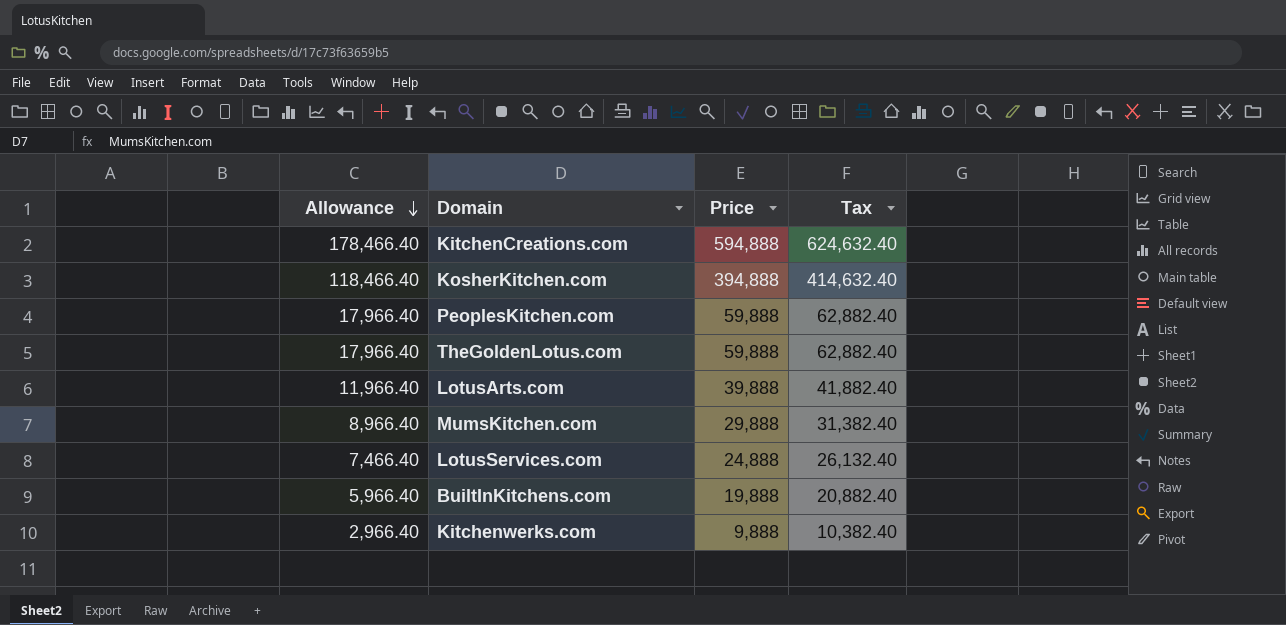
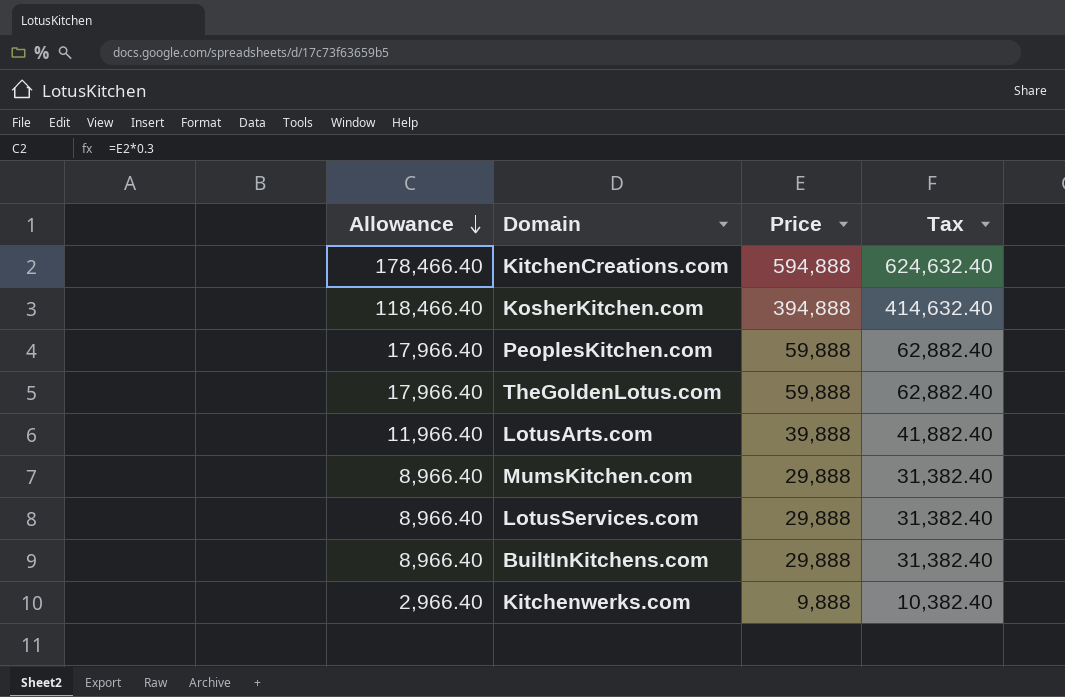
LotusServices.com | Allowance: 7,466.40 -> 8,966.40
LotusServices.com | Price: 24,888 -> 29,888
LotusServices.com | Tax: 26,132.40 -> 31,382.40
BuiltInKitchens.com | Allowance: 5,966.40 -> 8,966.40
BuiltInKitchens.com | Price: 19,888 -> 29,888
BuiltInKitchens.com | Tax: 20,882.40 -> 31,382.40

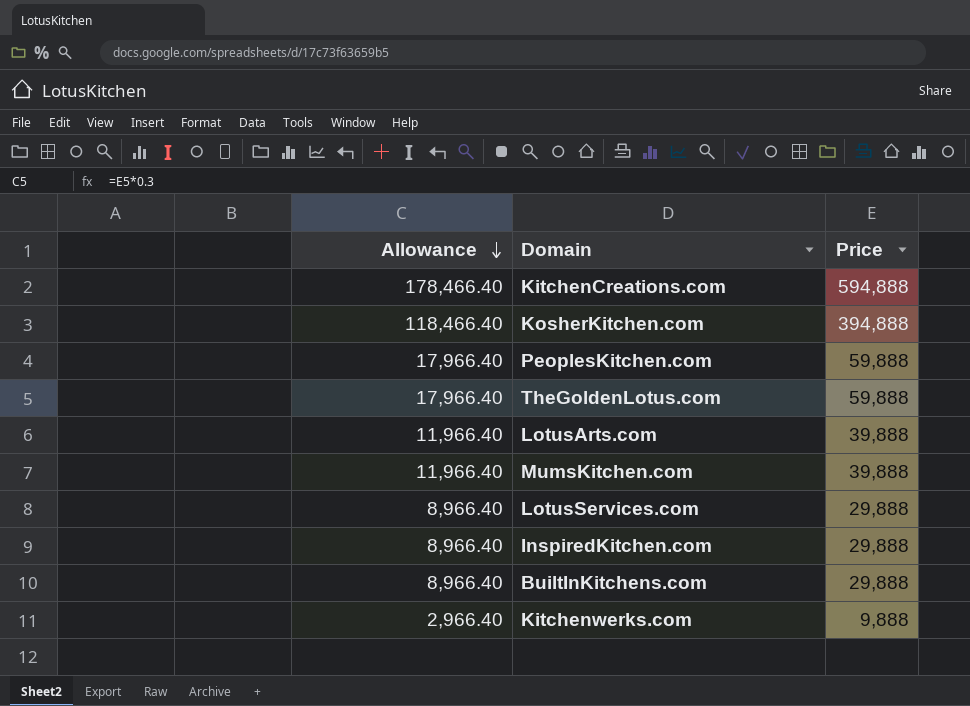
column Tax | formula: [Price] * 1.05 -> none
MumsKitchen.com | Allowance: 8,966.40 -> 11,966.40
MumsKitchen.com | Price: 29,888 -> 39,888
row InspiredKitchen.com: none -> 8,966.40 | 29,888

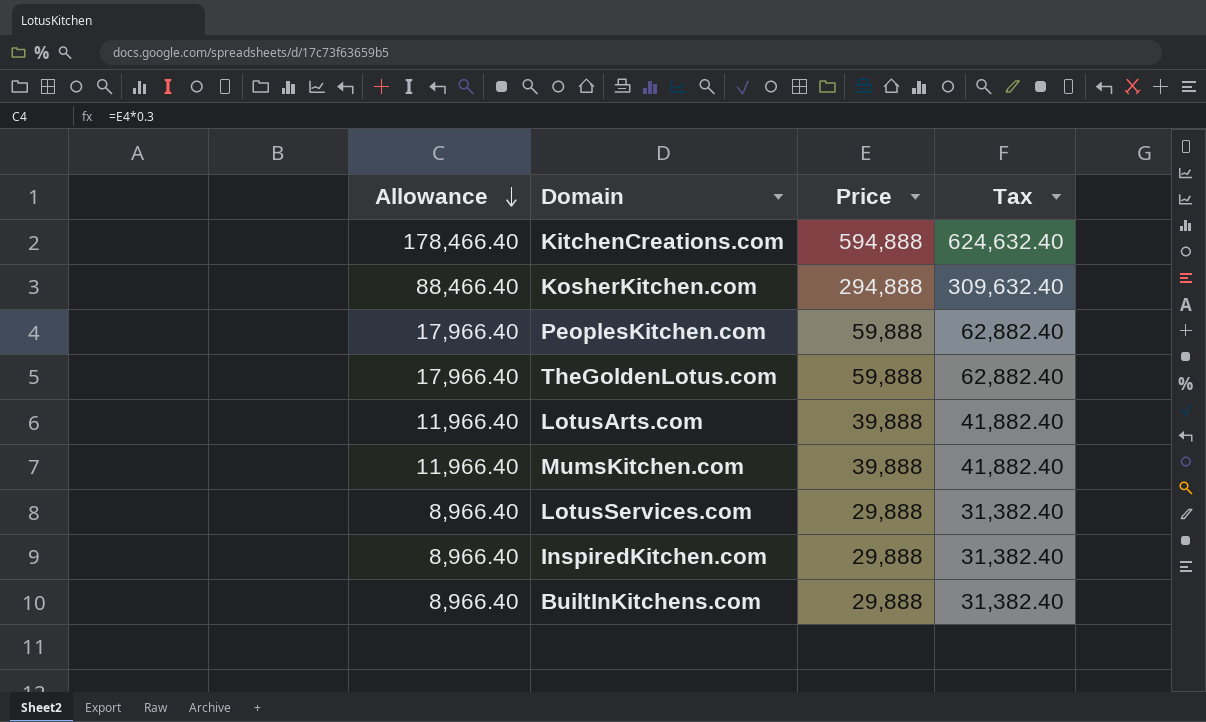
column Tax | formula: none -> [Price] * 1.05
row Kitchenwerks.com: 2,966.40 | 9,888 -> none
KosherKitchen.com | Allowance: 118,466.40 -> 88,466.40
KosherKitchen.com | Price: 394,888 -> 294,888

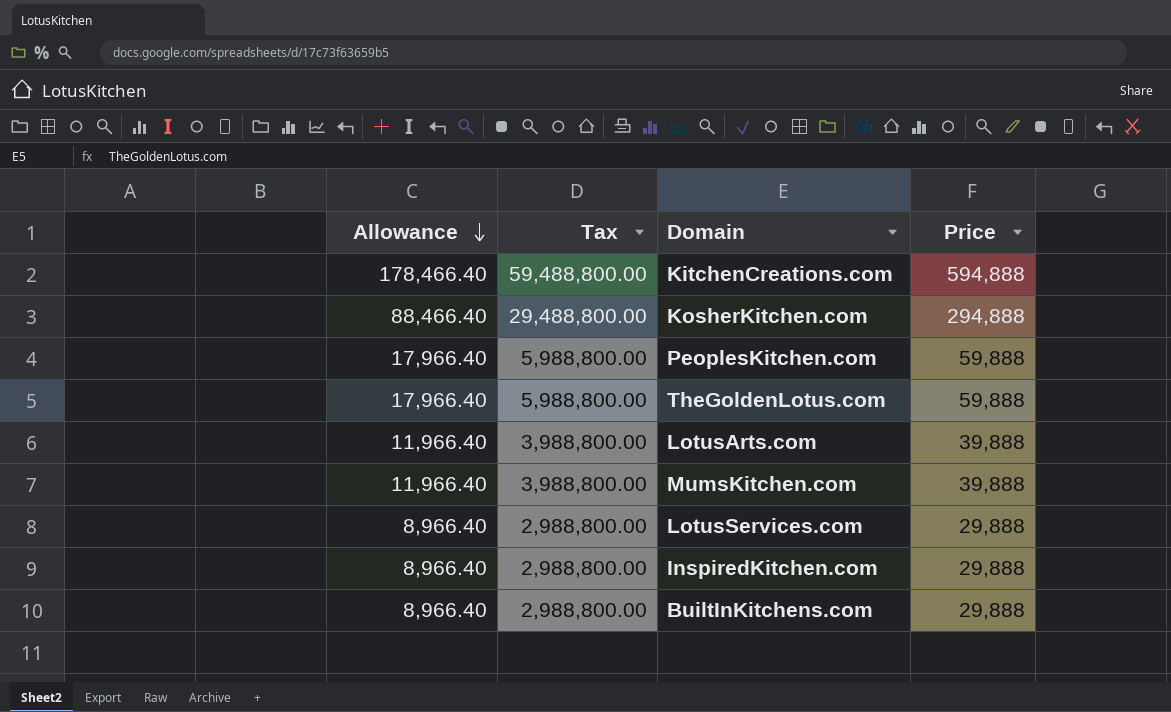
column Tax | formula: [Price] * 1.05 -> [Price] * 100
column Tax | position: 4 -> 2

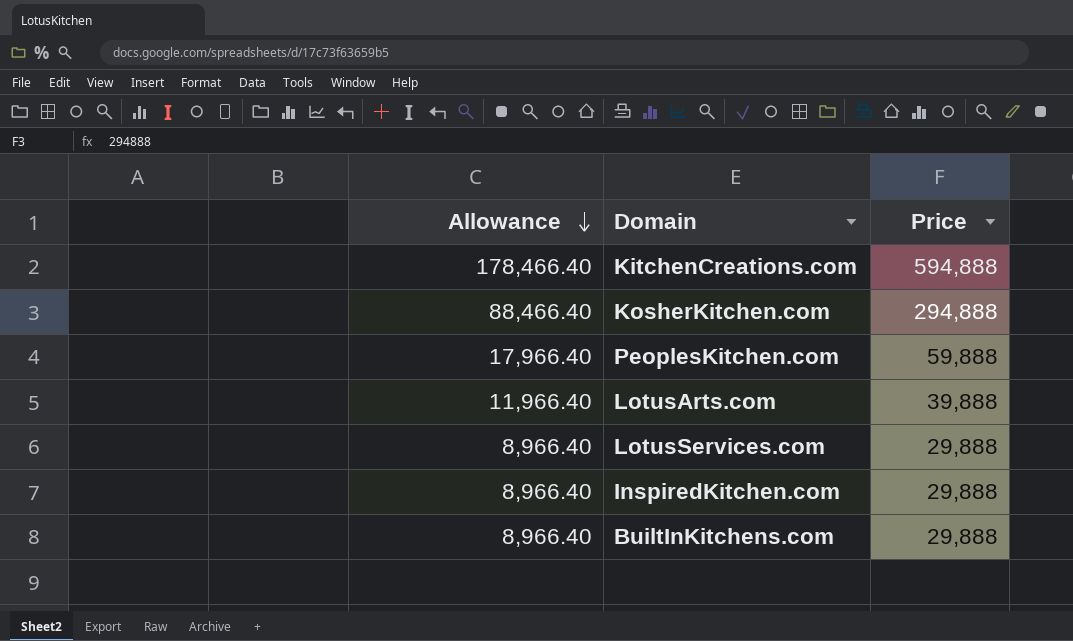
column Tax | formula: [Price] * 100 -> none
row TheGoldenLotus.com: 17,966.40 | 5,988,800.00 | 59,888 -> none
row MumsKitchen.com: 11,966.40 | 3,988,800.00 | 39,888 -> none

